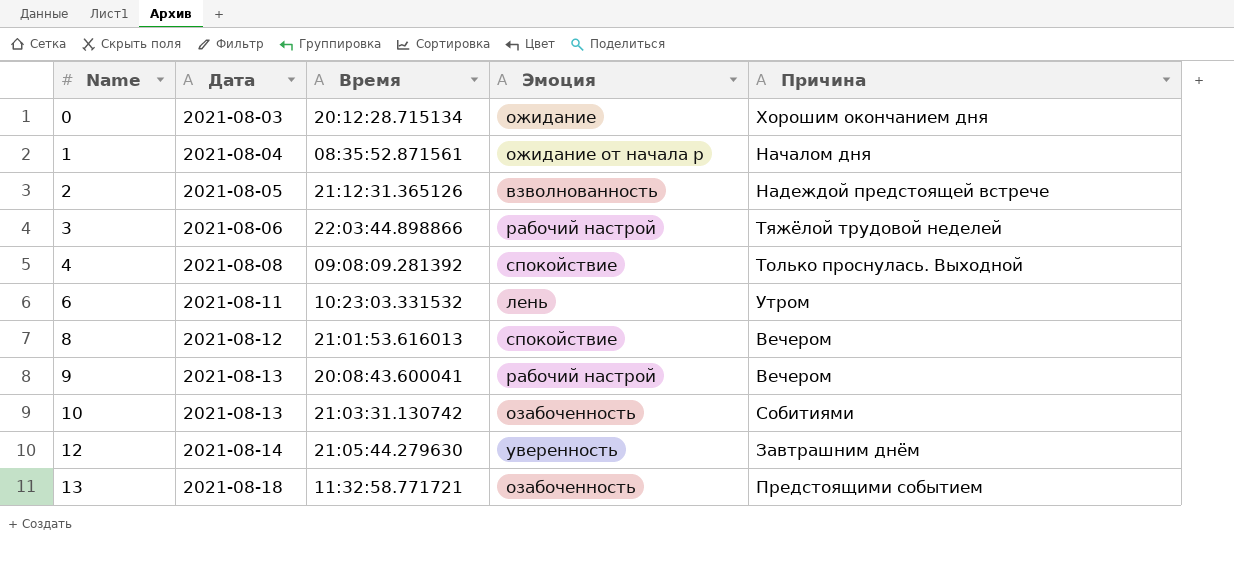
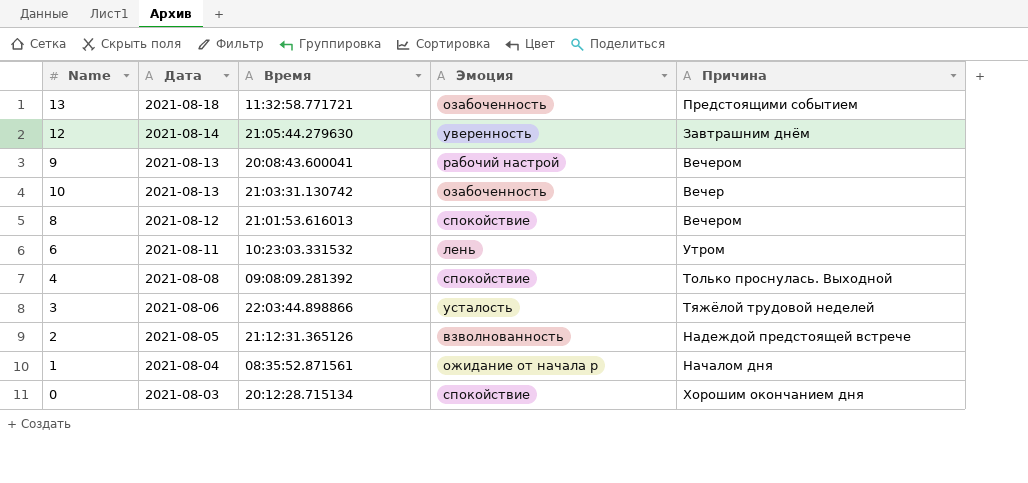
row order: Name ascending -> Дата descending
10 | Причина: Собитиями -> Вечер
3 | Эмоция: рабочий настрой -> усталость
0 | Эмоция: ожидание -> спокойствие

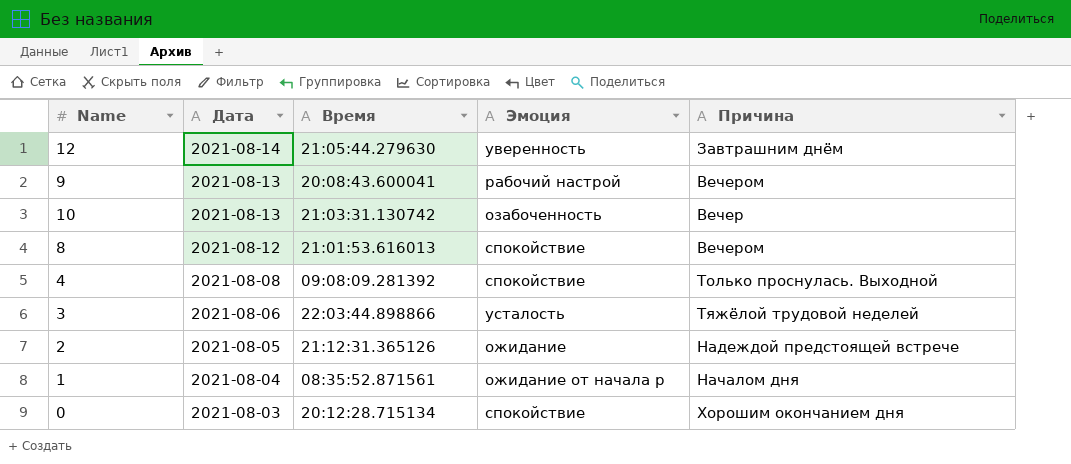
row 13: 2021-08-18 | 11:32:58.771721 | озабоченность | Предстоящими событием -> none
row 6: 2021-08-11 | 10:23:03.331532 | лень | Утром -> none
2 | Эмоция: взволнованность -> ожидание

